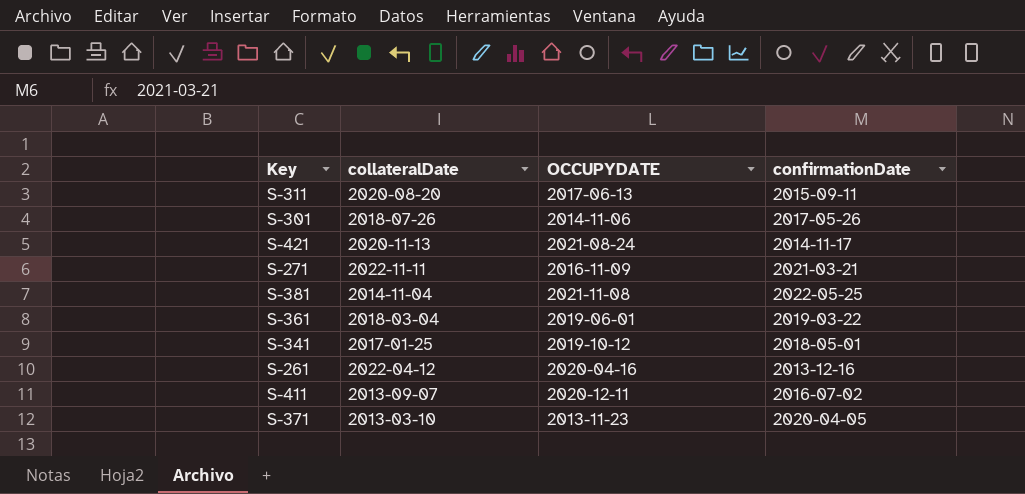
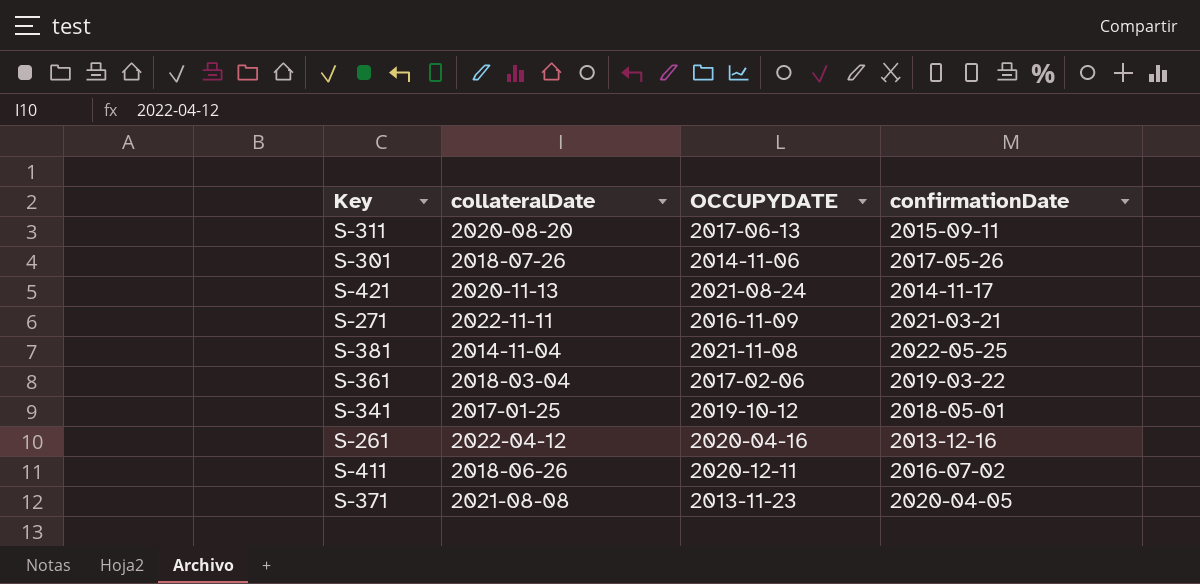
S-361 | OCCUPYDATE: 2019-06-01 -> 2017-02-06
S-411 | collateralDate: 2013-09-07 -> 2018-06-26
S-371 | collateralDate: 2013-03-10 -> 2021-08-08

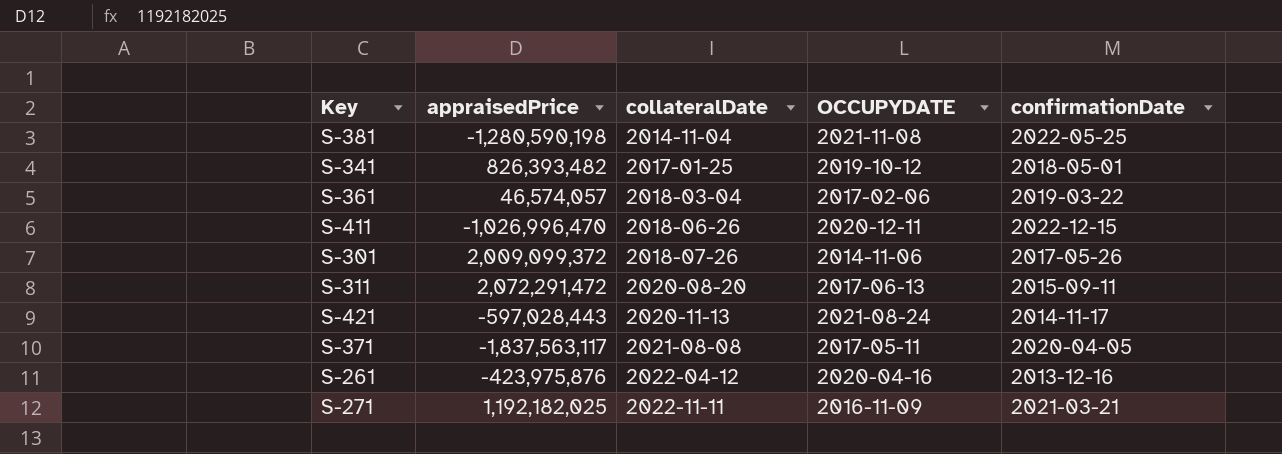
row order: none -> collateralDate ascending
column appraisedPrice | position: none -> 2
S-411 | confirmationDate: 2016-07-02 -> 2022-12-15
S-371 | OCCUPYDATE: 2013-11-23 -> 2017-05-11

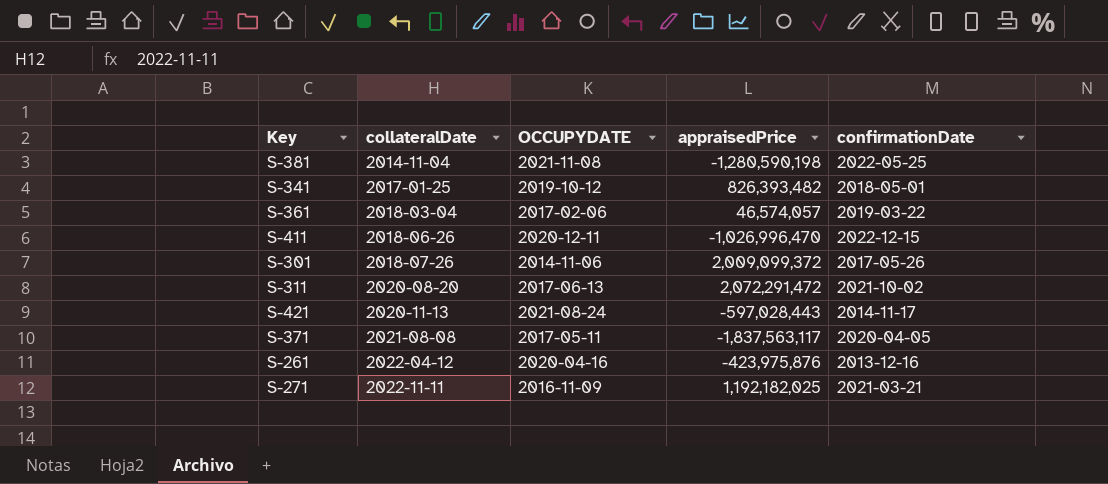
column appraisedPrice | position: 2 -> 4
S-311 | confirmationDate: 2015-09-11 -> 2021-10-02

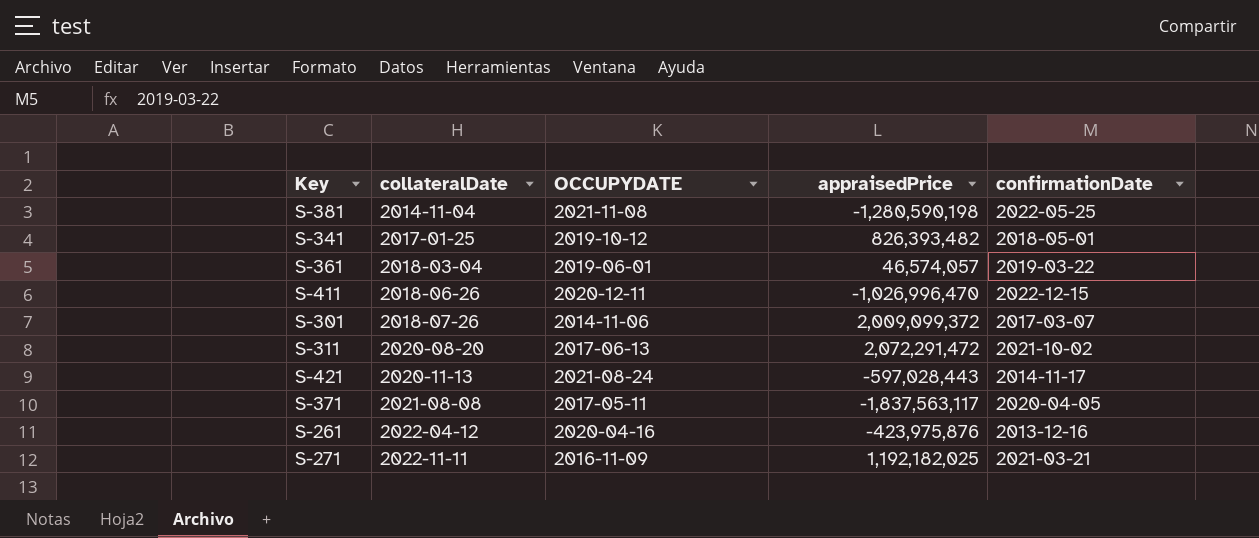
S-361 | OCCUPYDATE: 2017-02-06 -> 2019-06-01
S-301 | confirmationDate: 2017-05-26 -> 2017-03-07

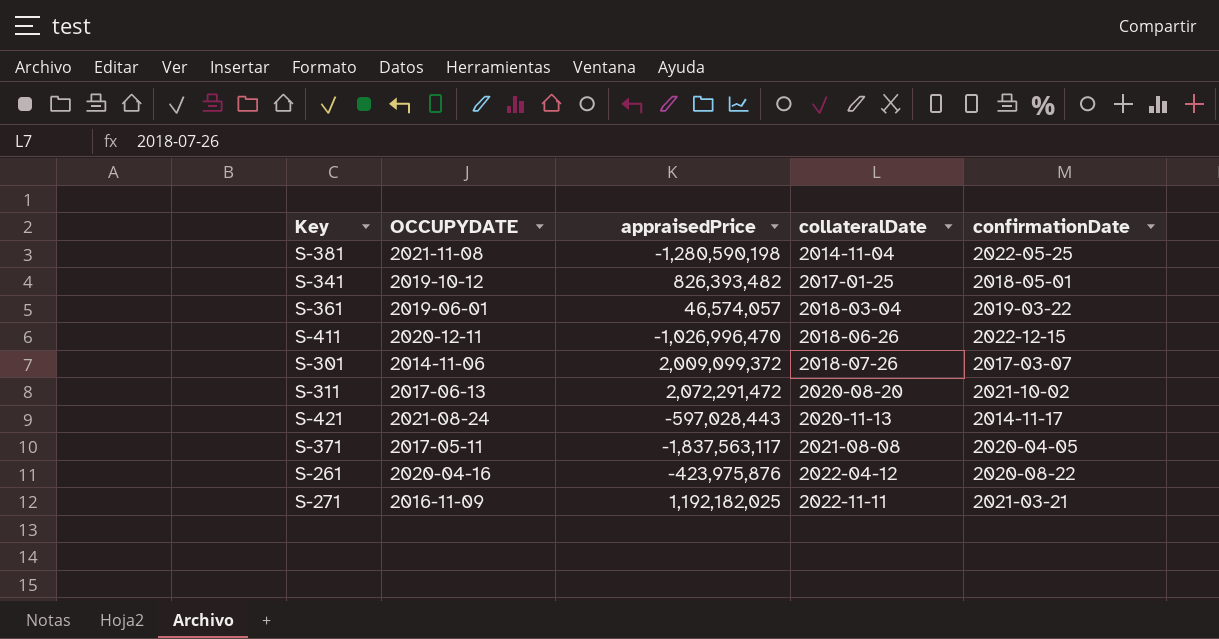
column collateralDate | position: 2 -> 4
S-261 | confirmationDate: 2013-12-16 -> 2020-08-22

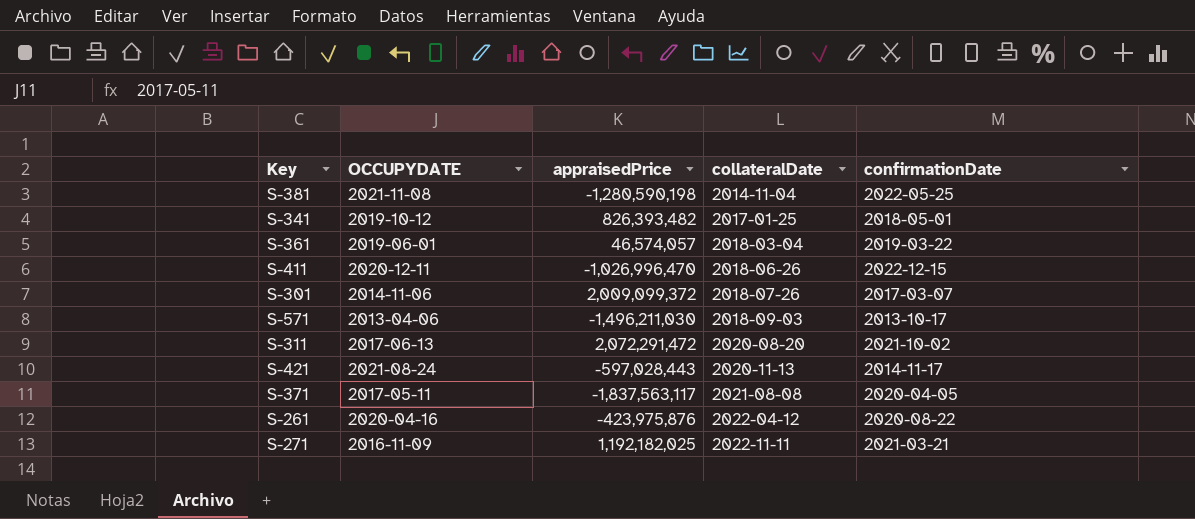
row S-571: none -> 2013-04-06 | -1,496,211,030 | 2018-09-03 | 2013-10-17

